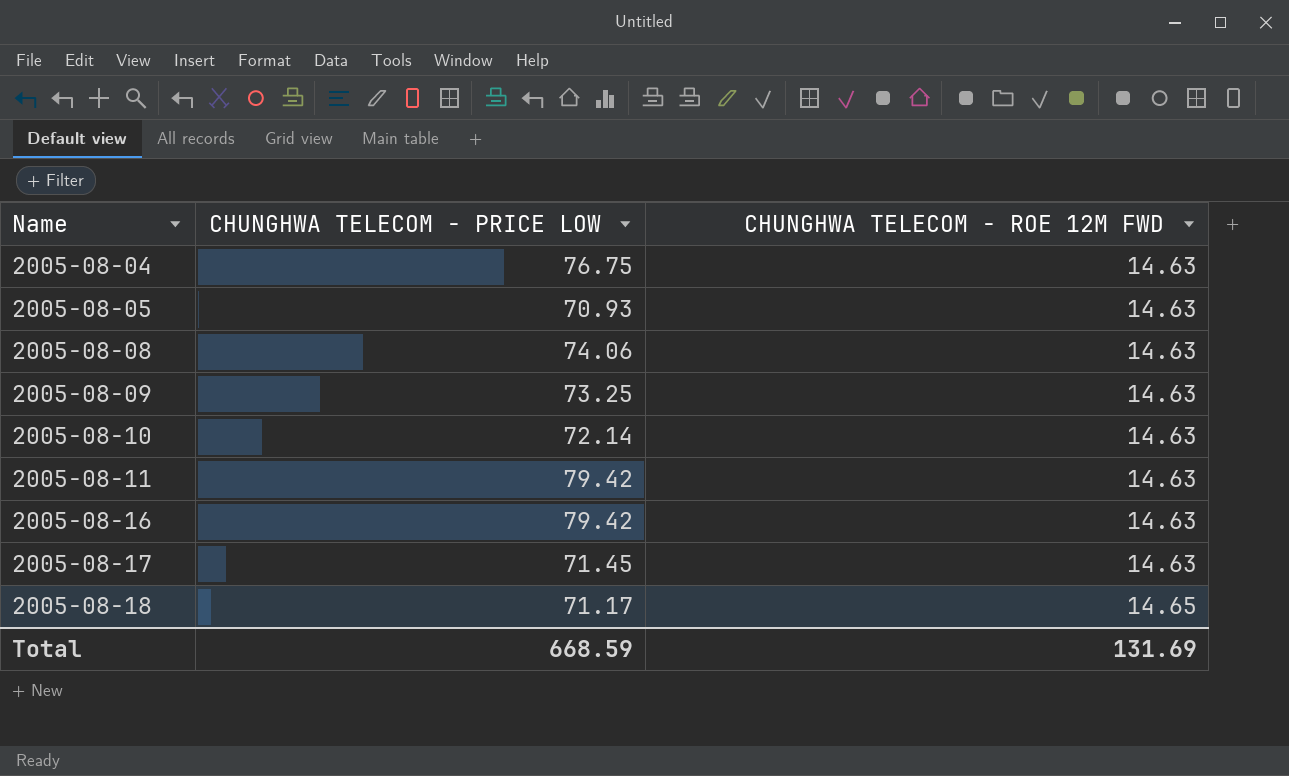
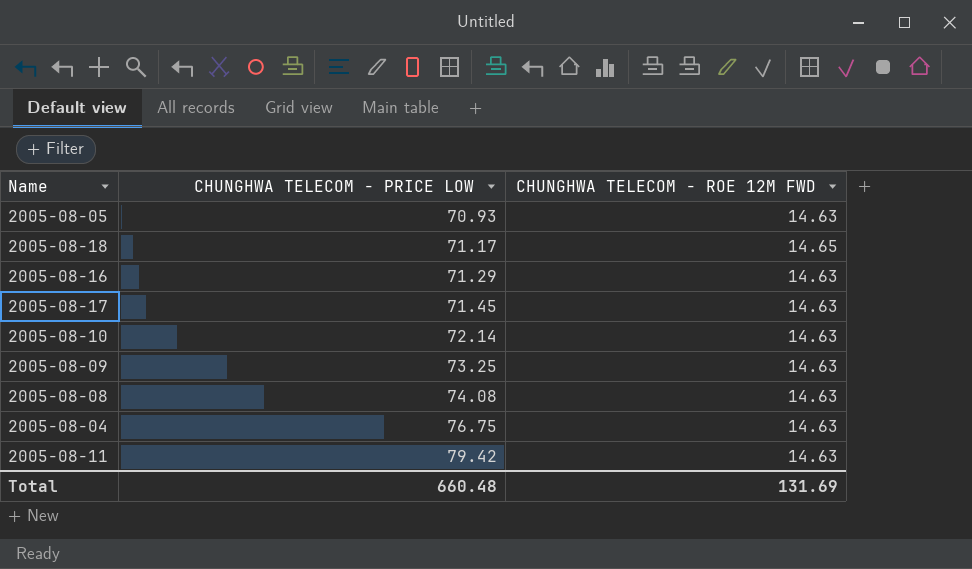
row order: Name ascending -> CHUNGHWA TELECOM - PRICE LOW ascending
2005-08-16 | CHUNGHWA TELECOM - PRICE LOW: 79.42 -> 71.29
2005-08-08 | CHUNGHWA TELECOM - PRICE LOW: 74.06 -> 74.08
Total | CHUNGHWA TELECOM - PRICE LOW: 668.59 -> 660.48

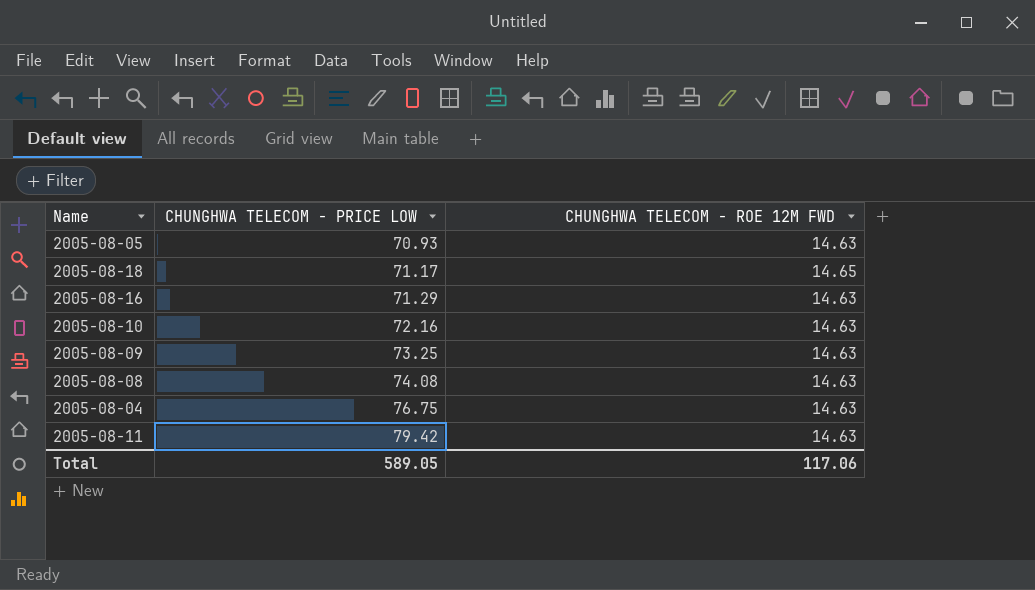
row 2005-08-17: 71.45 | 14.63 -> none
2005-08-10 | CHUNGHWA TELECOM - PRICE LOW: 72.14 -> 72.16
Total | CHUNGHWA TELECOM - PRICE LOW: 660.48 -> 589.05
Total | CHUNGHWA TELECOM - ROE 12M FWD: 131.69 -> 117.06

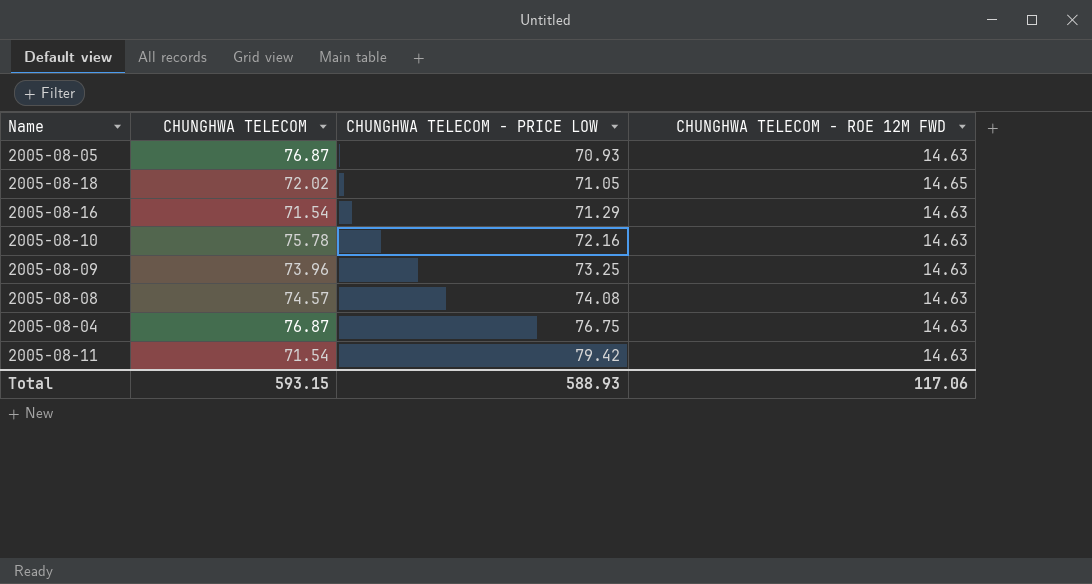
column CHUNGHWA TELECOM | position: none -> 2
2005-08-18 | CHUNGHWA TELECOM - PRICE LOW: 71.17 -> 71.05
Total | CHUNGHWA TELECOM - PRICE LOW: 589.05 -> 588.93

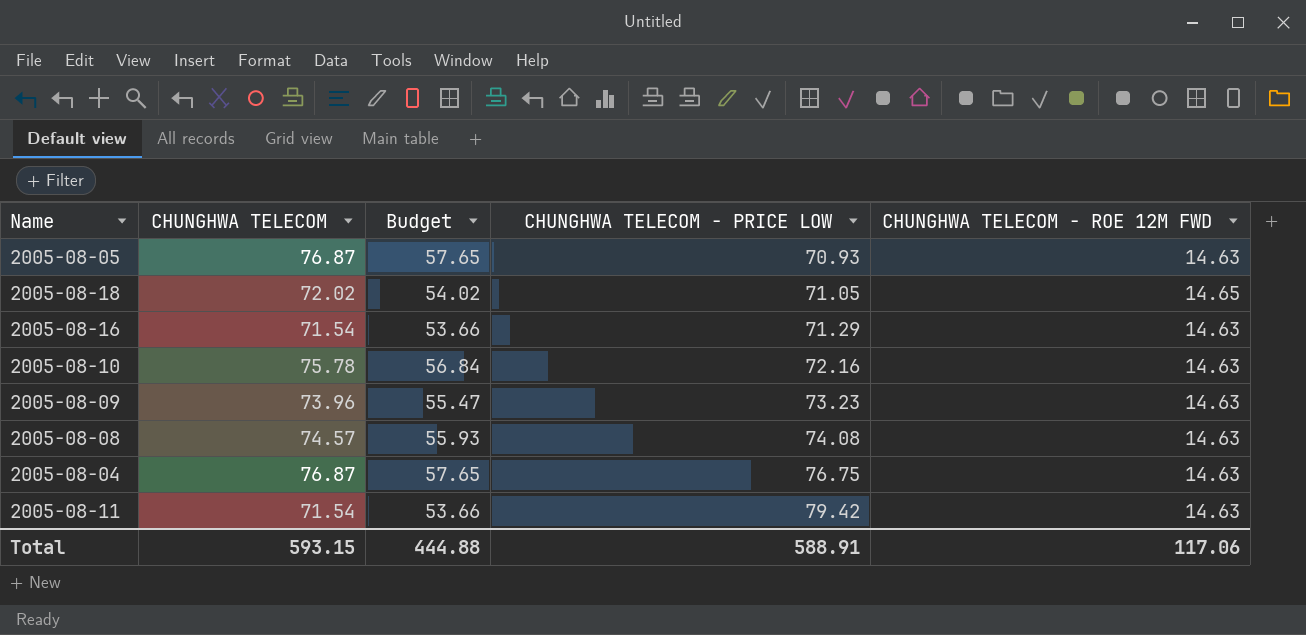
column Budget | formula: none -> [CHUNGHWA TELECOM] * 0.75
2005-08-09 | CHUNGHWA TELECOM - PRICE LOW: 73.25 -> 73.23
Total | CHUNGHWA TELECOM - PRICE LOW: 588.93 -> 588.91

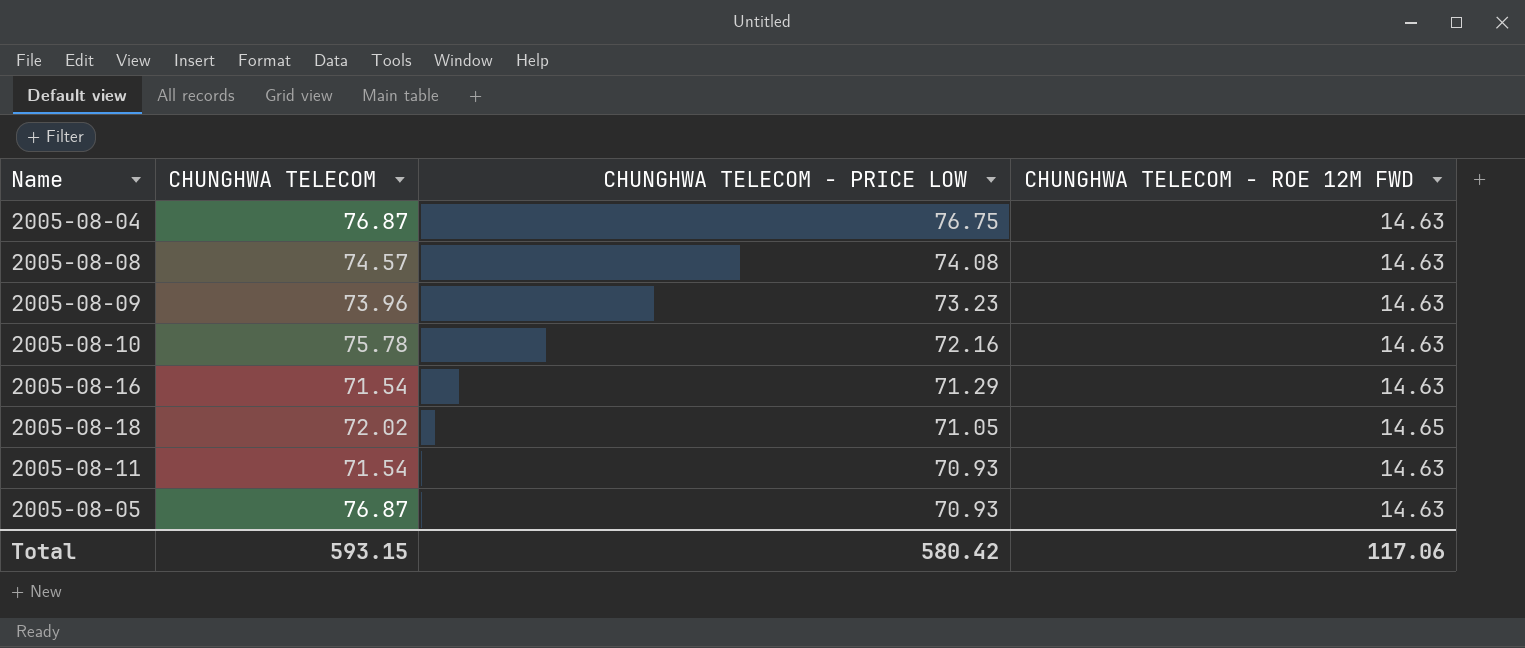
row order: CHUNGHWA TELECOM - PRICE LOW ascending -> CHUNGHWA TELECOM - PRICE LOW descending
column Budget | formula: [CHUNGHWA TELECOM] * 0.75 -> none
2005-08-11 | CHUNGHWA TELECOM - PRICE LOW: 79.42 -> 70.93
Total | CHUNGHWA TELECOM - PRICE LOW: 588.91 -> 580.42

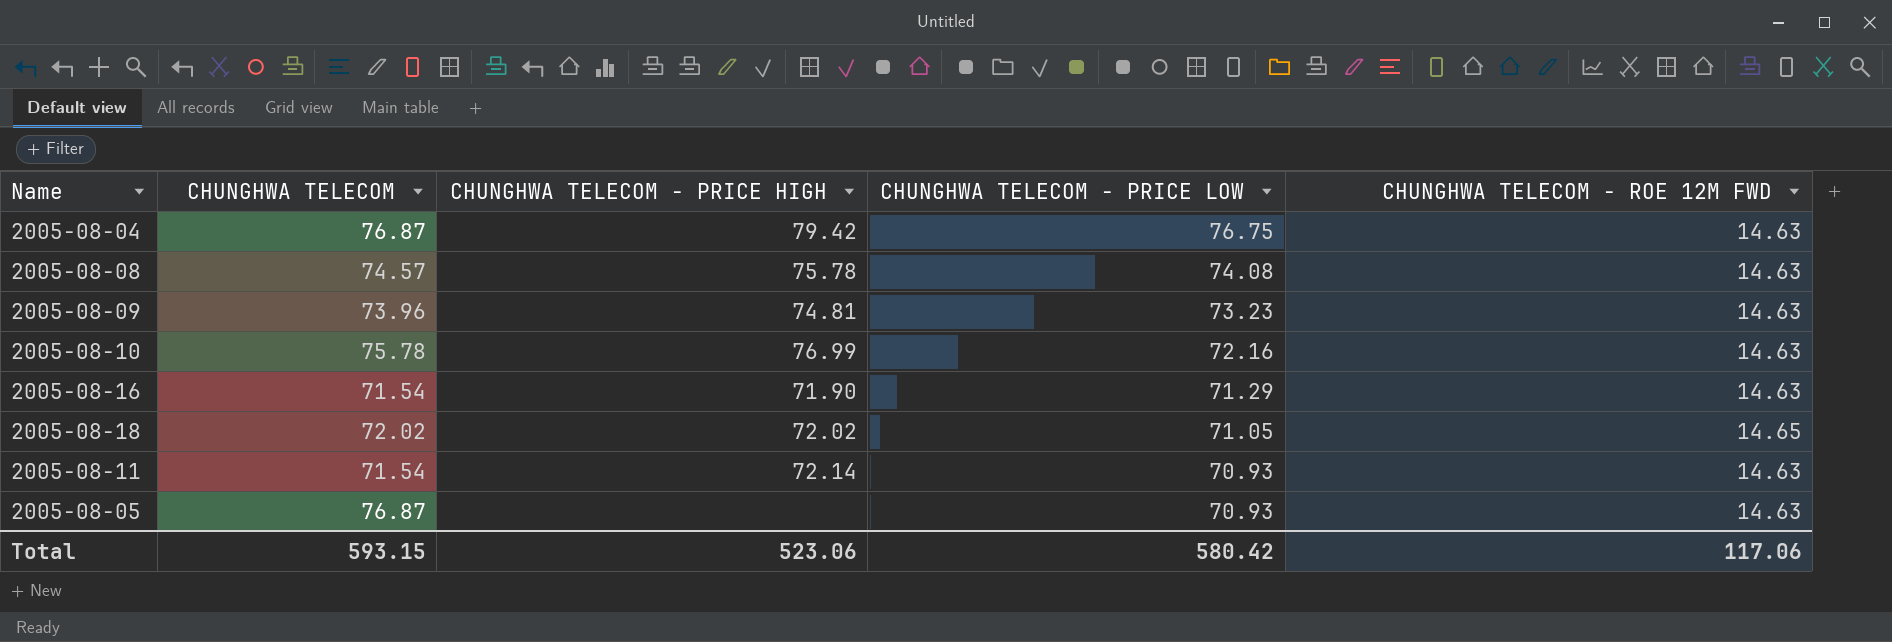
column CHUNGHWA TELECOM - PRICE HIGH | position: none -> 3

